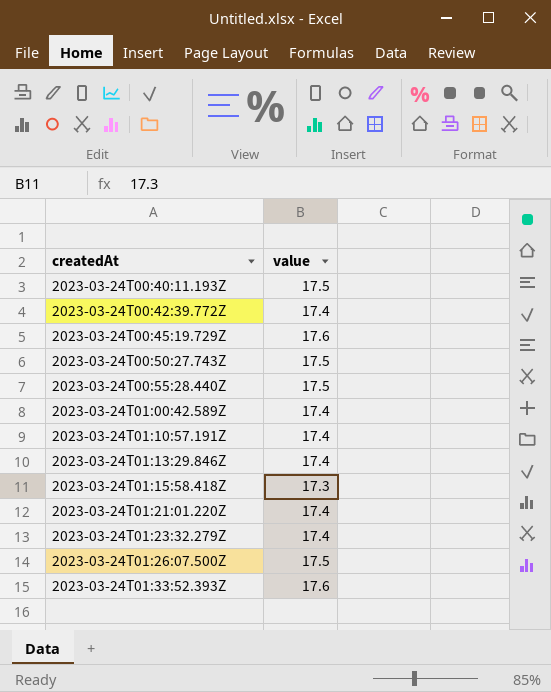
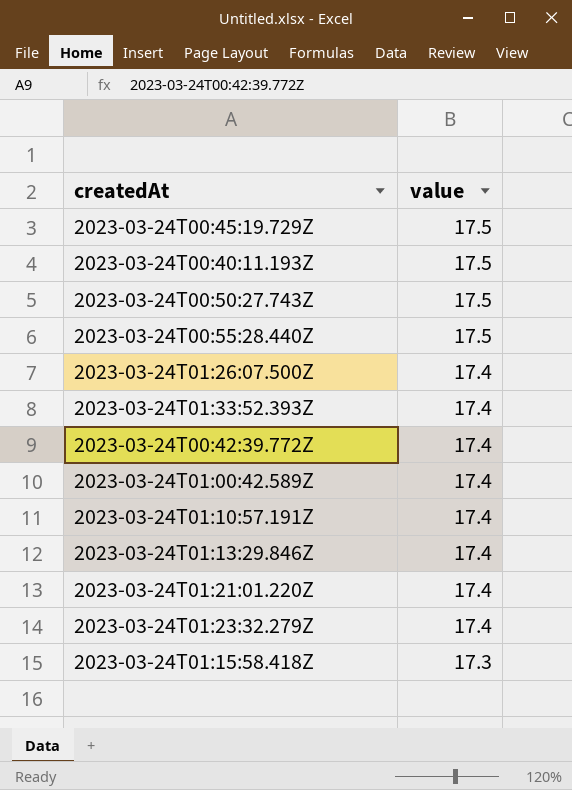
row order: createdAt ascending -> value descending
2023-03-24T00:45:19.729Z | value: 17.6 -> 17.5
2023-03-24T01:26:07.500Z | value: 17.5 -> 17.4
2023-03-24T01:33:52.393Z | value: 17.6 -> 17.4

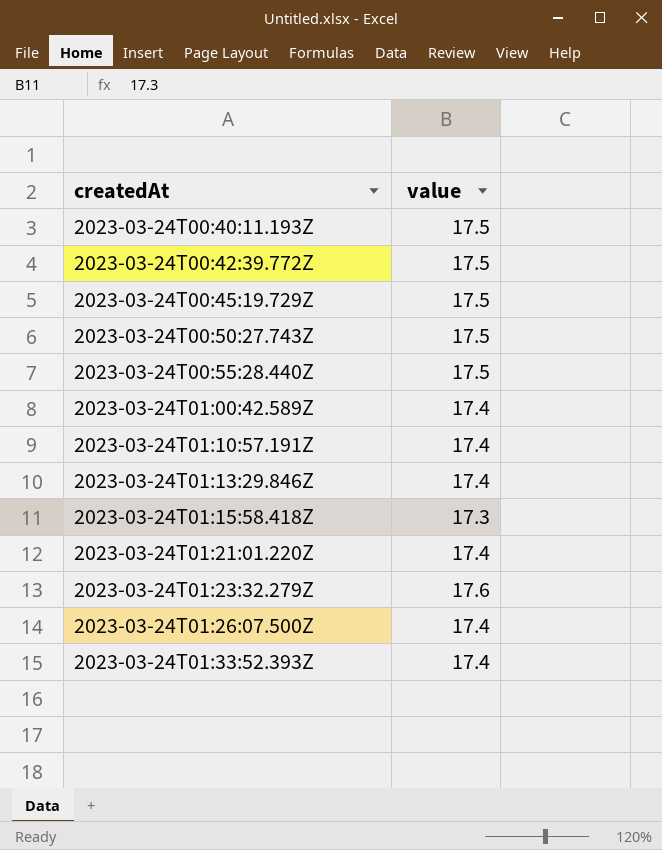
row order: value descending -> createdAt ascending
2023-03-24T00:42:39.772Z | value: 17.4 -> 17.5
2023-03-24T01:23:32.279Z | value: 17.4 -> 17.6

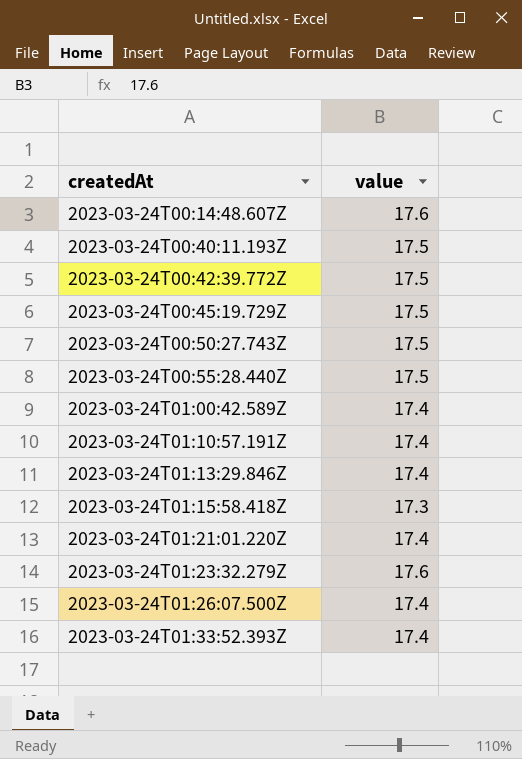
row 2023-03-24T00:14:48.607Z: none -> 17.6

